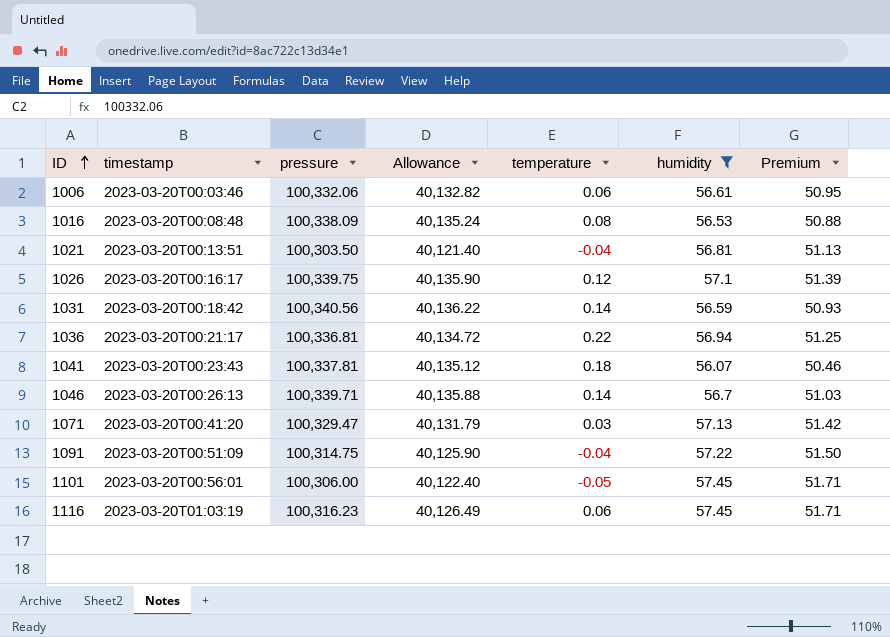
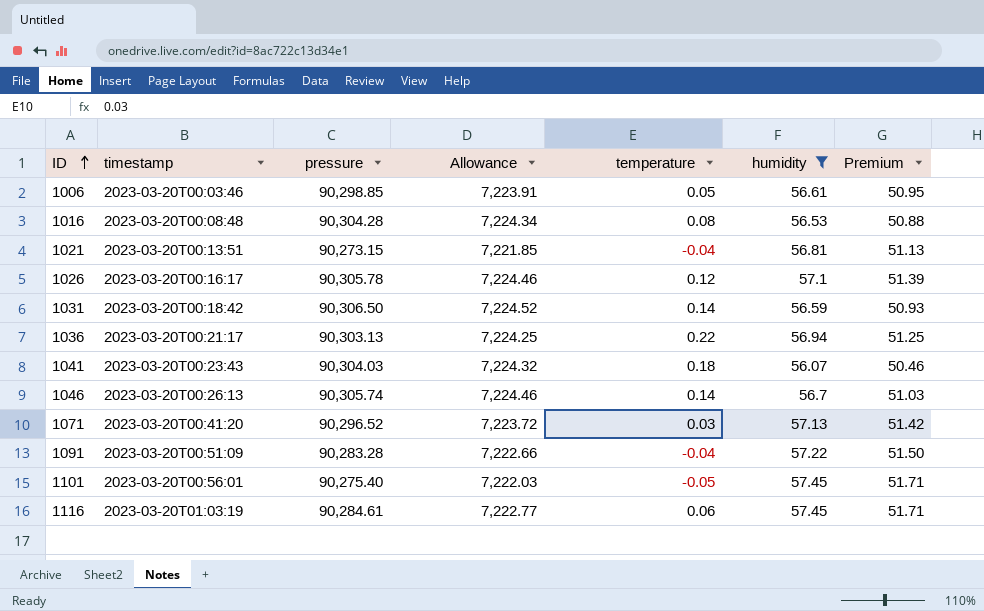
column Allowance | formula: [pressure] * 0.4 -> [pressure] * 0.08
1006 | pressure: 100,332.06 -> 90,298.85
1006 | temperature: 0.06 -> 0.05
1016 | pressure: 100,338.09 -> 90,304.28
1021 | pressure: 100,303.50 -> 90,273.15
1026 | pressure: 100,339.75 -> 90,305.78
1031 | pressure: 100,340.56 -> 90,306.50
1036 | pressure: 100,336.81 -> 90,303.13
1041 | pressure: 100,337.81 -> 90,304.03
1046 | pressure: 100,339.71 -> 90,305.74
1071 | pressure: 100,329.47 -> 90,296.52
1091 | pressure: 100,314.75 -> 90,283.28
1101 | pressure: 100,306.00 -> 90,275.40
1116 | pressure: 100,316.23 -> 90,284.61

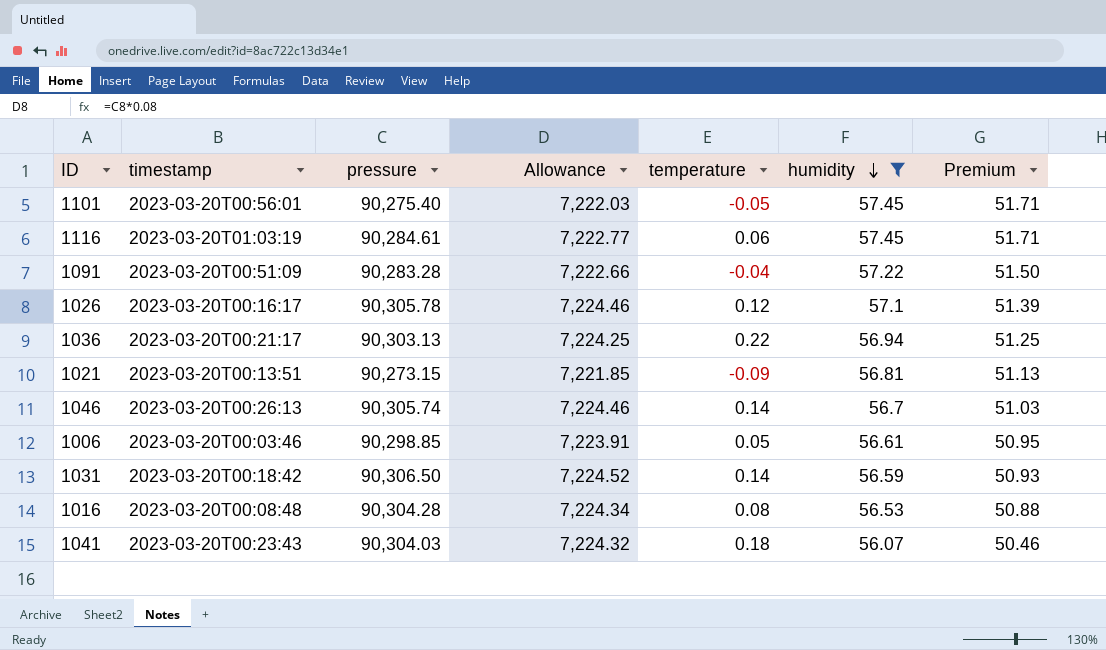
row order: ID ascending -> humidity descending
row 1071: 2023-03-20T00:41:20 | 90,296.52 | 7,223.72 | 0.03 | 57.13 | 51.42 -> none
1021 | temperature: -0.04 -> -0.09

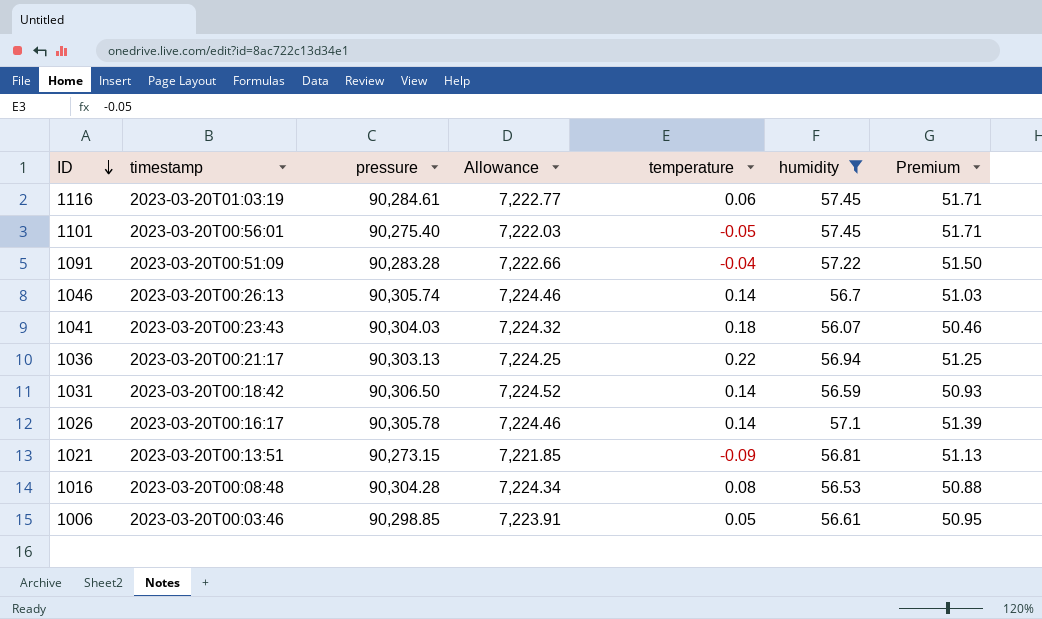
row order: humidity descending -> ID descending
1026 | temperature: 0.12 -> 0.14

